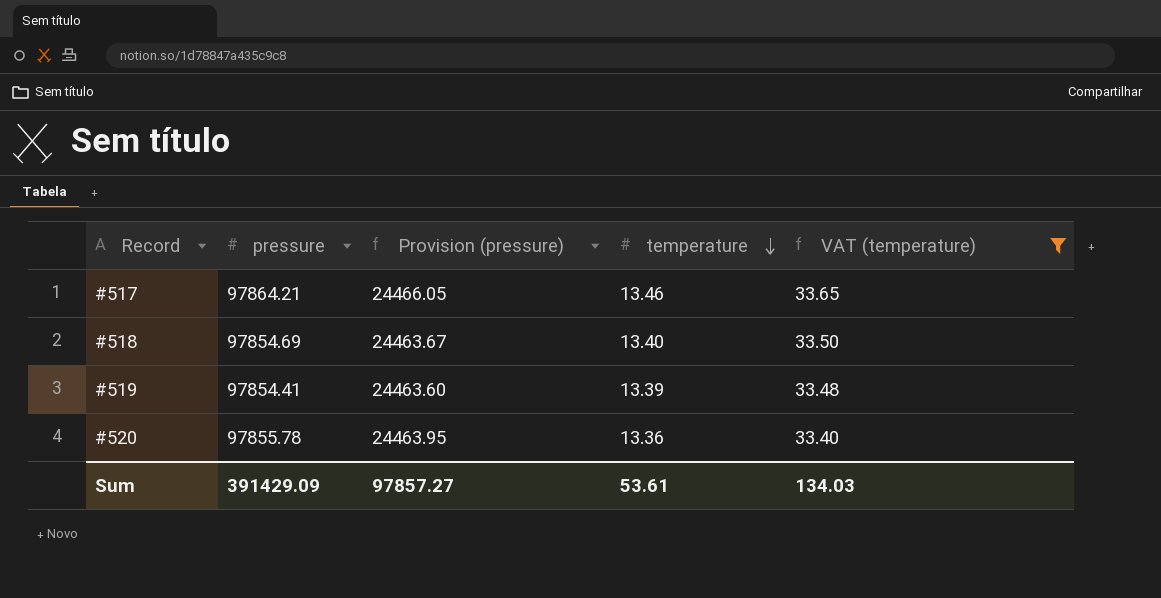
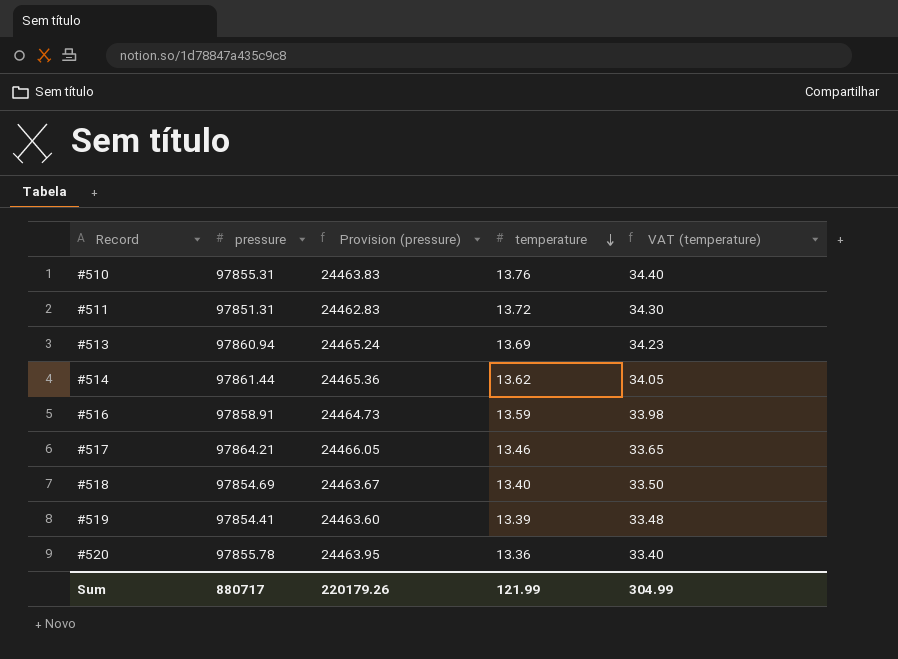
filter: VAT (temperature) <= 33.65 -> none
Sum | pressure: 391429.09 -> 880717
Sum | Provision (pressure): 97857.27 -> 220179.26
Sum | temperature: 53.61 -> 121.99
Sum | VAT (temperature): 134.03 -> 304.99

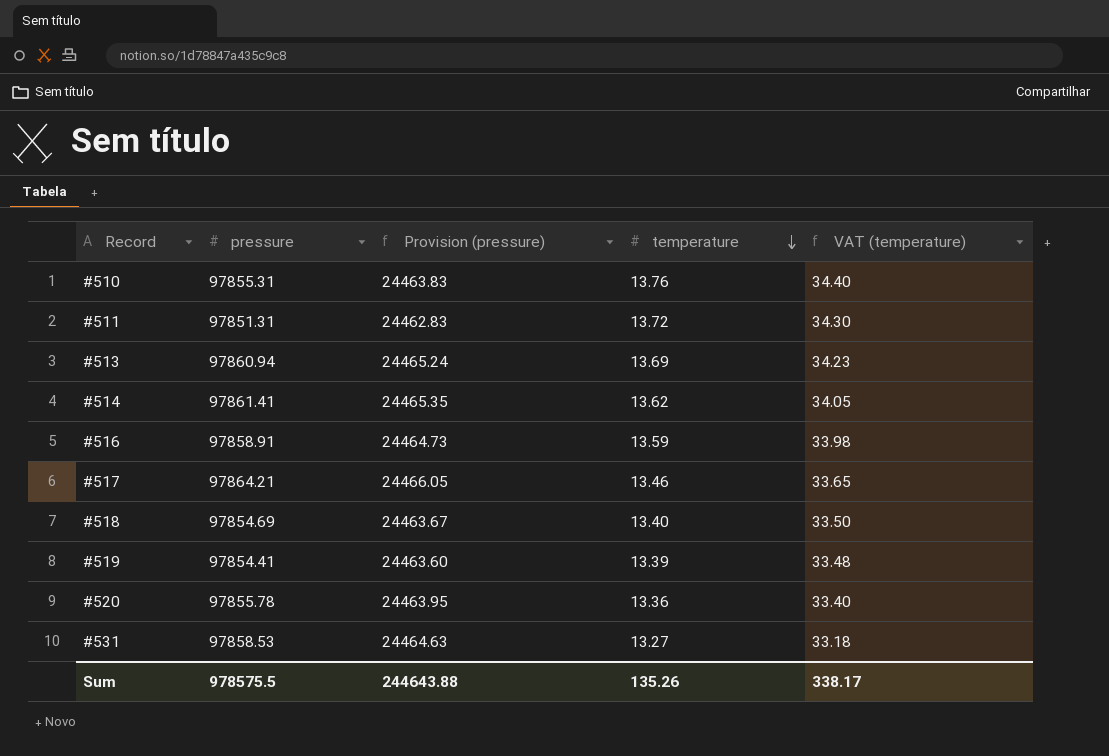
#514 | pressure: 97861.44 -> 97861.41
#514 | Provision (pressure): 24465.36 -> 24465.35
row #531: none -> 97858.53 | 24464.63 | 13.27 | 33.18
Sum | pressure: 880717 -> 978575.5
Sum | Provision (pressure): 220179.26 -> 244643.88
Sum | temperature: 121.99 -> 135.26
Sum | VAT (temperature): 304.99 -> 338.17

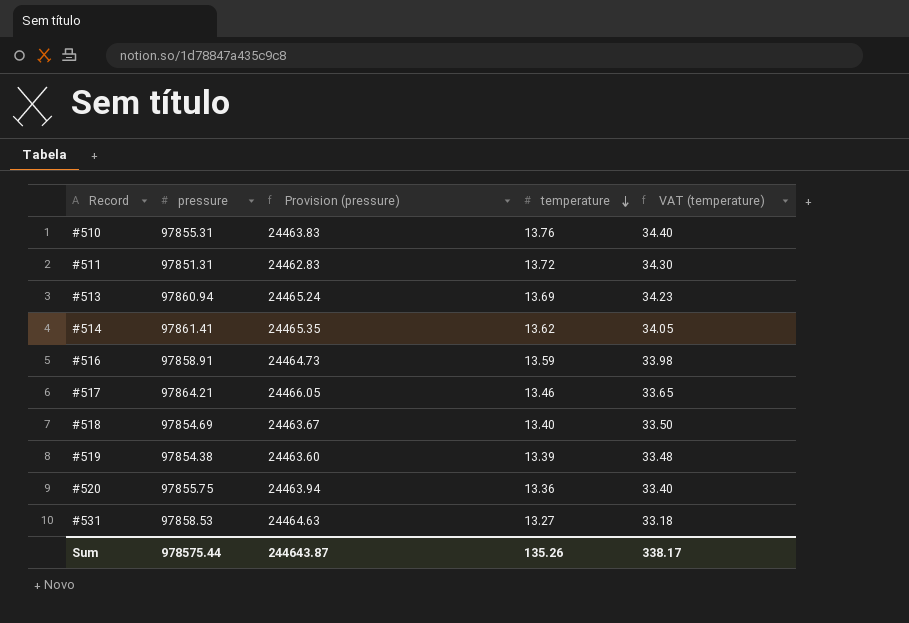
#519 | pressure: 97854.41 -> 97854.38
#520 | pressure: 97855.78 -> 97855.75
#520 | Provision (pressure): 24463.95 -> 24463.94
Sum | pressure: 978575.5 -> 978575.44
Sum | Provision (pressure): 244643.88 -> 244643.87

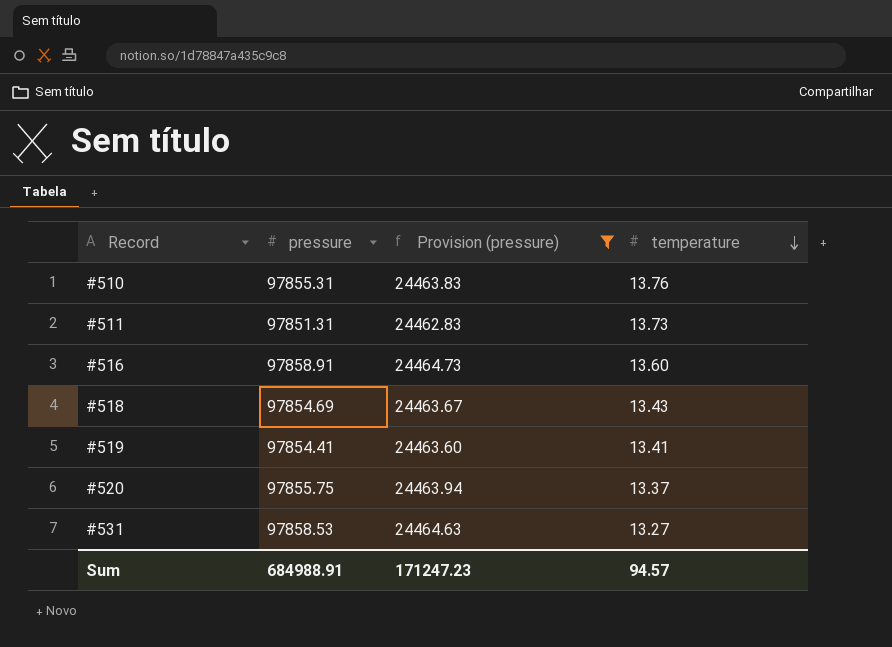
filter: none -> Provision (pressure) <= 24464.73
column VAT (temperature) | formula: [temperature] * 2.5 -> none
#511 | temperature: 13.72 -> 13.73
#516 | temperature: 13.59 -> 13.60
#518 | temperature: 13.40 -> 13.43
#519 | pressure: 97854.38 -> 97854.41
#519 | temperature: 13.39 -> 13.41
#520 | temperature: 13.36 -> 13.37
Sum | pressure: 978575.44 -> 684988.91
Sum | Provision (pressure): 244643.87 -> 171247.23
Sum | temperature: 135.26 -> 94.57

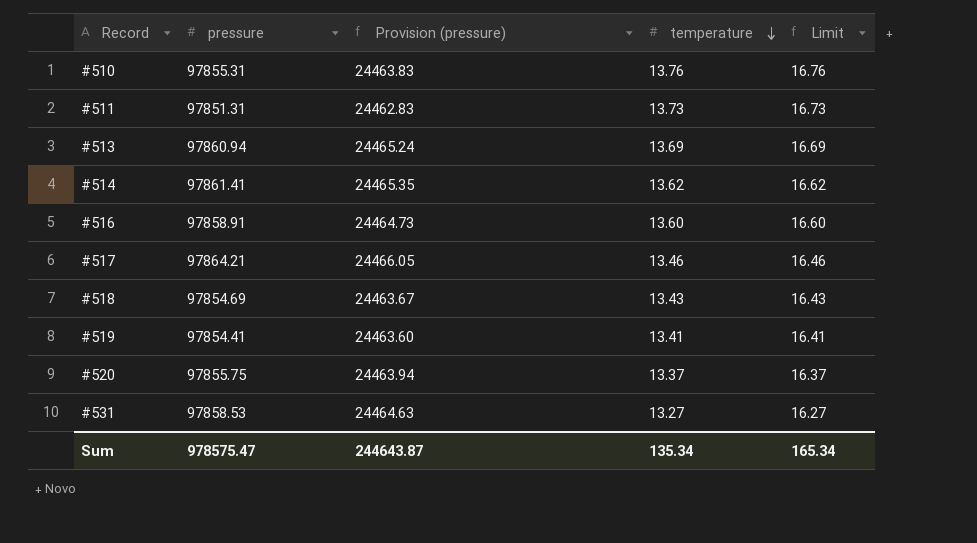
filter: Provision (pressure) <= 24464.73 -> none
column Limit | formula: none -> [temperature] + 3
Sum | pressure: 684988.91 -> 978575.47
Sum | Provision (pressure): 171247.23 -> 244643.87
Sum | temperature: 94.57 -> 135.34

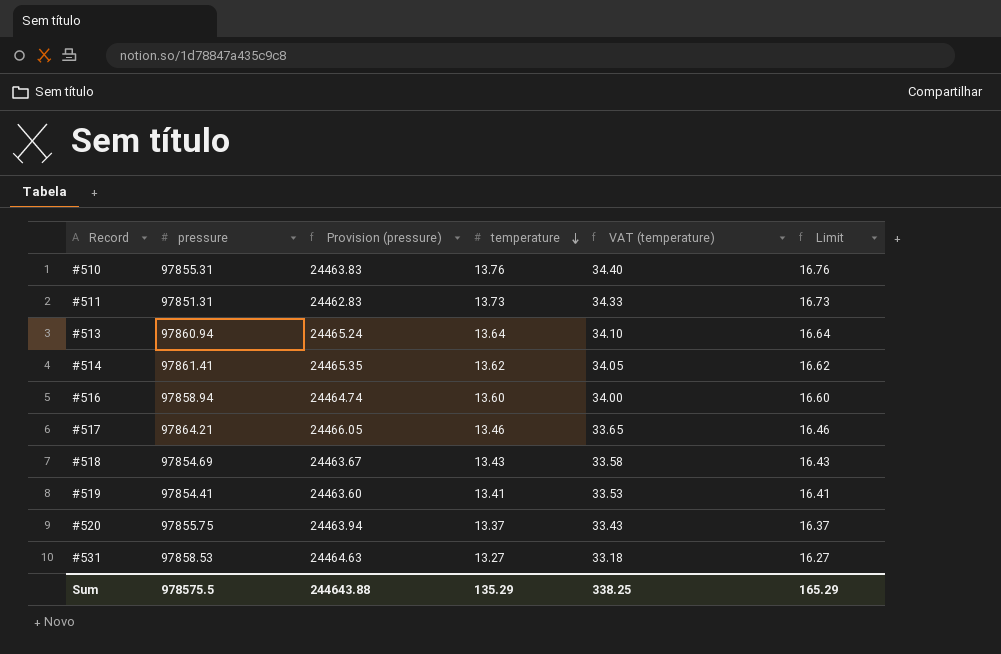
column VAT (temperature) | formula: none -> [temperature] * 2.5
#513 | temperature: 13.69 -> 13.64
#513 | Limit: 16.69 -> 16.64
#516 | pressure: 97858.91 -> 97858.94
#516 | Provision (pressure): 24464.73 -> 24464.74
Sum | pressure: 978575.47 -> 978575.5
Sum | Provision (pressure): 244643.87 -> 244643.88
Sum | temperature: 135.34 -> 135.29
Sum | Limit: 165.34 -> 165.29

